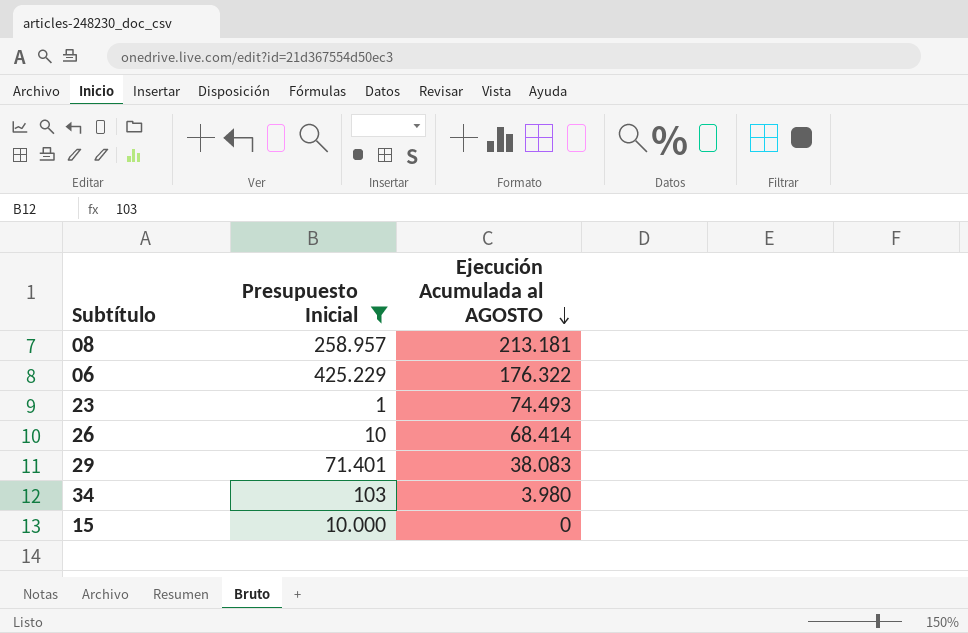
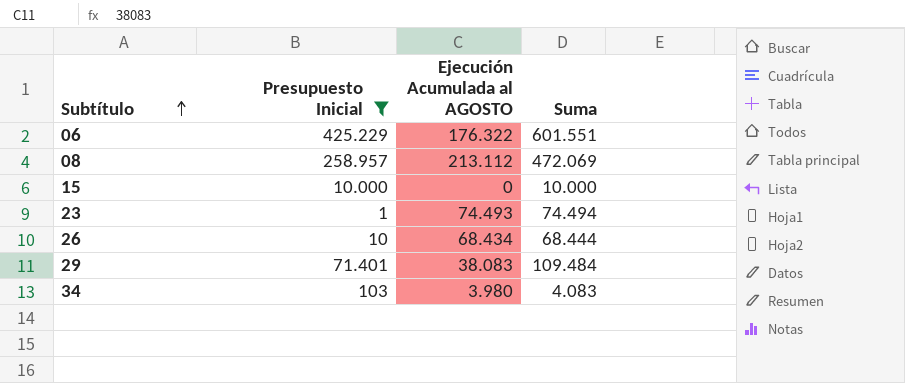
row order: Ejecución Acumulada al AGOSTO descending -> Subtítulo ascending
column Suma | formula: none -> [Presupuesto Inicial] + [Ejecución Acumulada al AGOSTO]
08 | Ejecución Acumulada al AGOSTO: 213.181 -> 213.112
26 | Ejecución Acumulada al AGOSTO: 68.414 -> 68.434

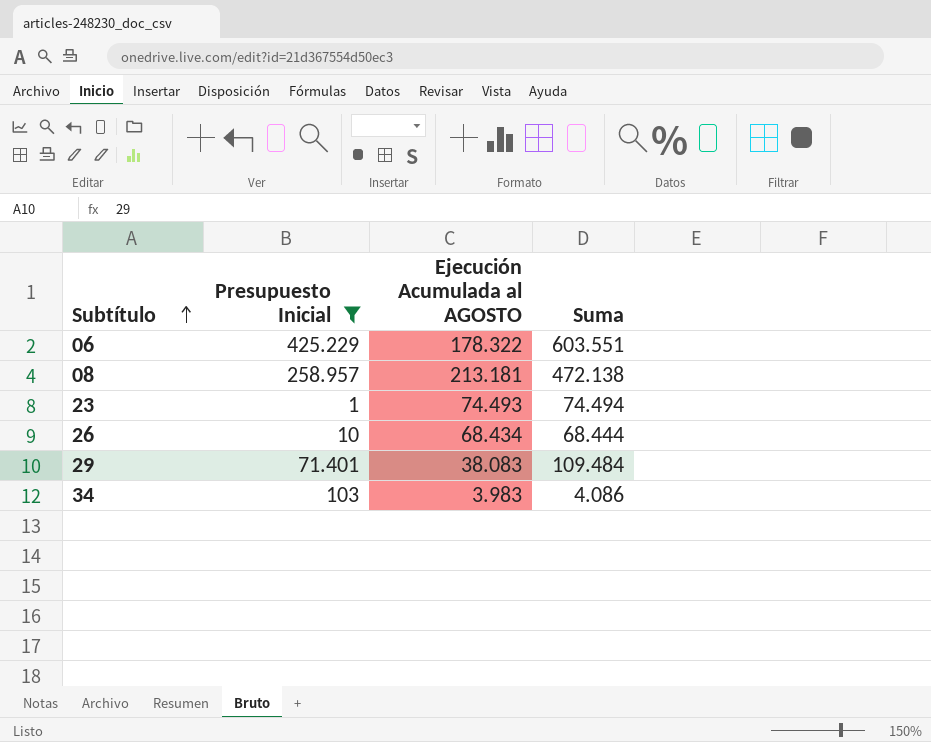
row 15: 10.000 | 0 | 10.000 -> none
06 | Ejecución Acumulada al AGOSTO: 176.322 -> 178.322
06 | Suma: 601.551 -> 603.551
08 | Ejecución Acumulada al AGOSTO: 213.112 -> 213.181
08 | Suma: 472.069 -> 472.138
34 | Ejecución Acumulada al AGOSTO: 3.980 -> 3.983
34 | Suma: 4.083 -> 4.086

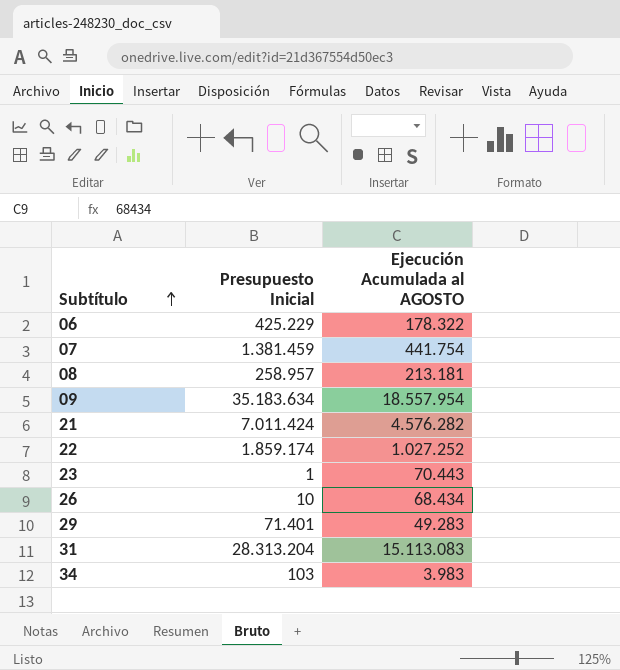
filter: Presupuesto Inicial <= 425.229 -> none
column Suma | formula: [Presupuesto Inicial] + [Ejecución Acumulada al AGOSTO] -> none
23 | Ejecución Acumulada al AGOSTO: 74.493 -> 70.443
29 | Ejecución Acumulada al AGOSTO: 38.083 -> 49.283

